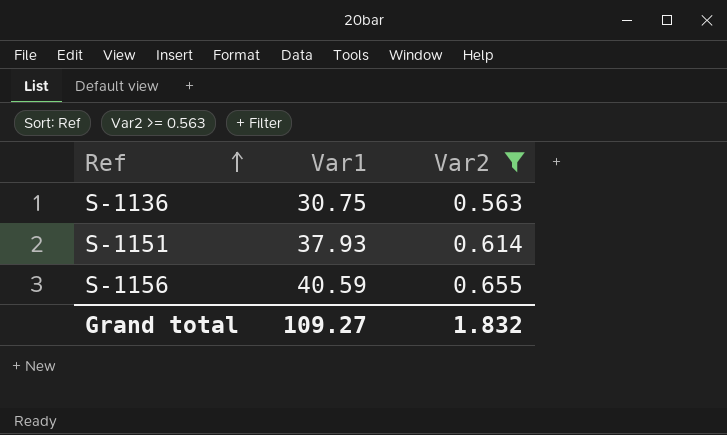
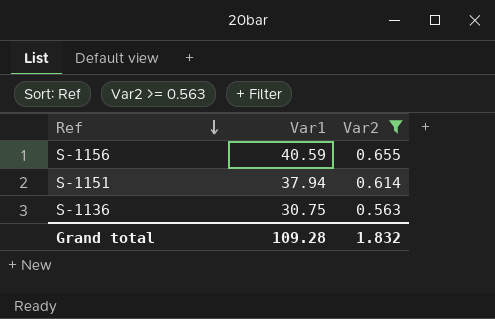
row order: Ref ascending -> Ref descending
S-1151 | Var1: 37.93 -> 37.94
Grand total | Var1: 109.27 -> 109.28

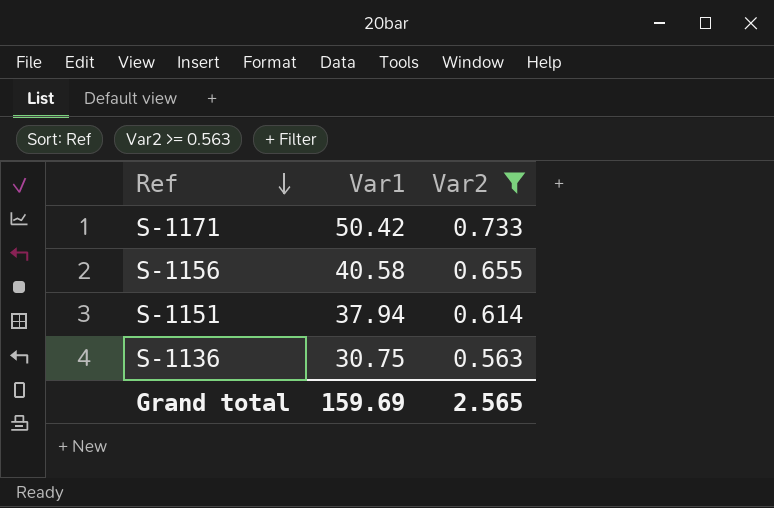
row S-1171: none -> 50.42 | 0.733
S-1156 | Var1: 40.59 -> 40.58
Grand total | Var1: 109.28 -> 159.69
Grand total | Var2: 1.832 -> 2.565

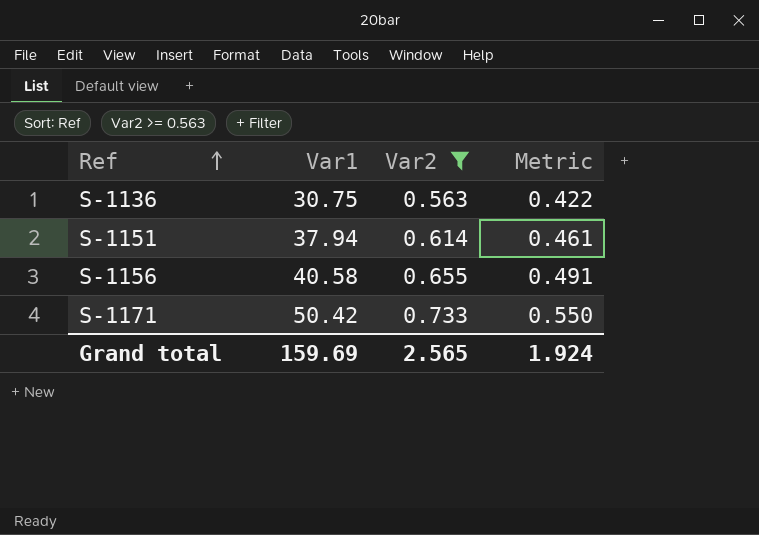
row order: Ref descending -> Ref ascending
column Metric | formula: none -> [Var2] * 0.75

